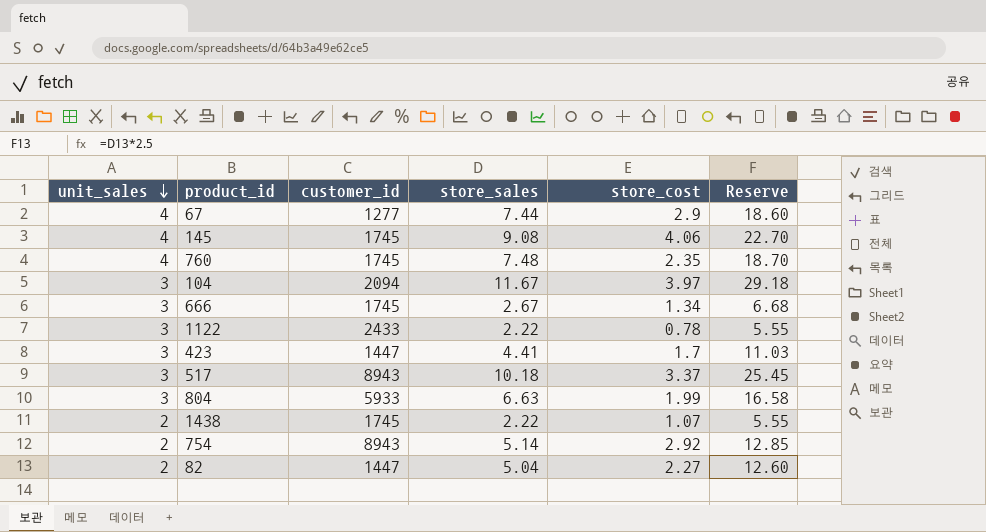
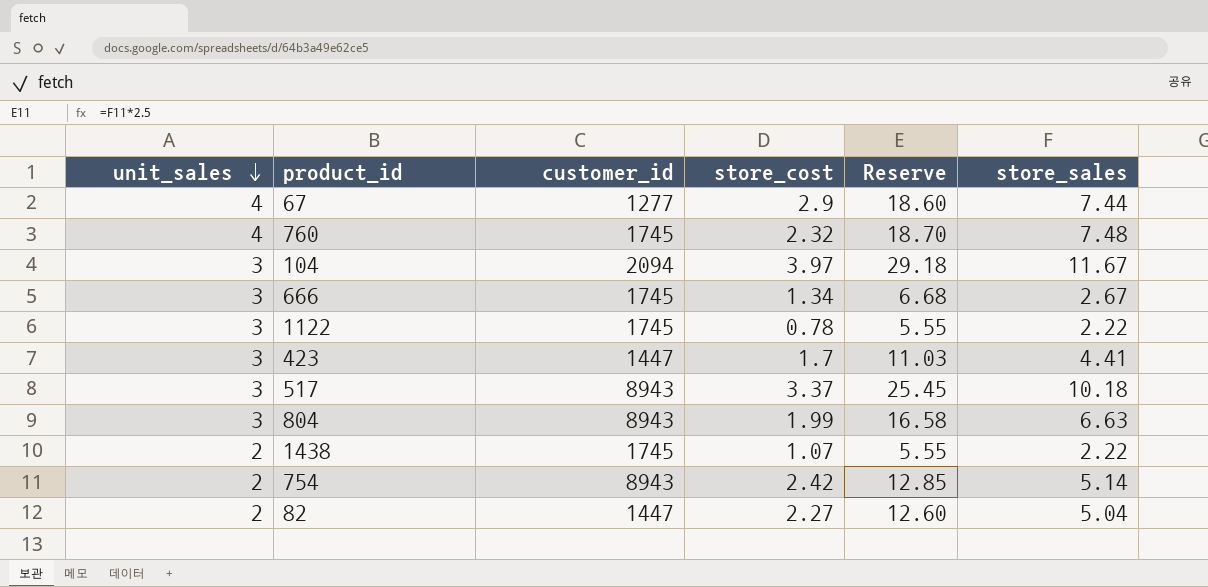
column store_sales | position: 4 -> 6
row 145: 4 | 1745 | 9.08 | 4.06 | 22.70 -> none
760 | store_cost: 2.35 -> 2.32
1122 | customer_id: 2433 -> 1745
804 | customer_id: 5933 -> 8943
754 | store_cost: 2.92 -> 2.42

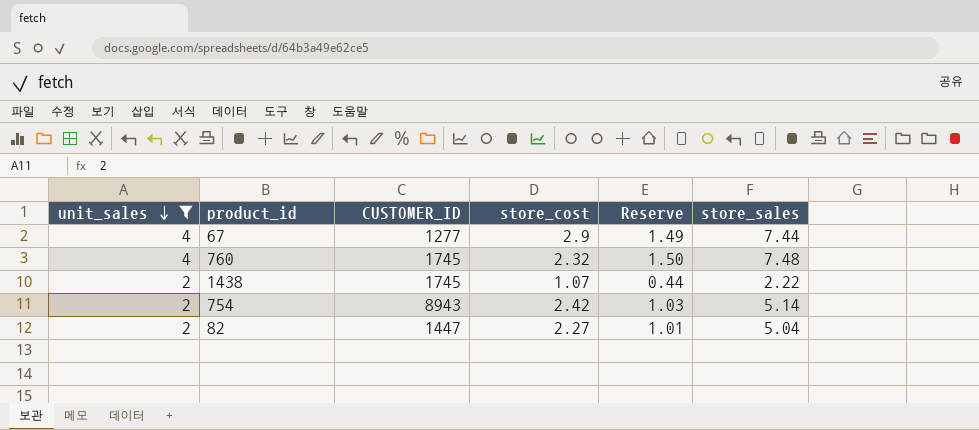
filter: none -> unit_sales != 3
column name: customer_id -> CUSTOMER_ID
column Reserve | formula: [store_sales] * 2.5 -> [store_sales] * 0.2

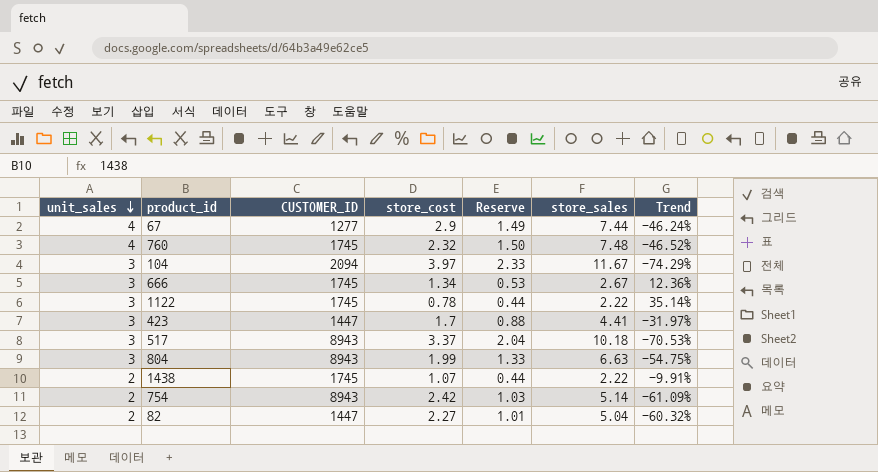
filter: unit_sales != 3 -> none
column Trend | formula: none -> ([unit_sales] - [store_sales]) / [store_sales]

